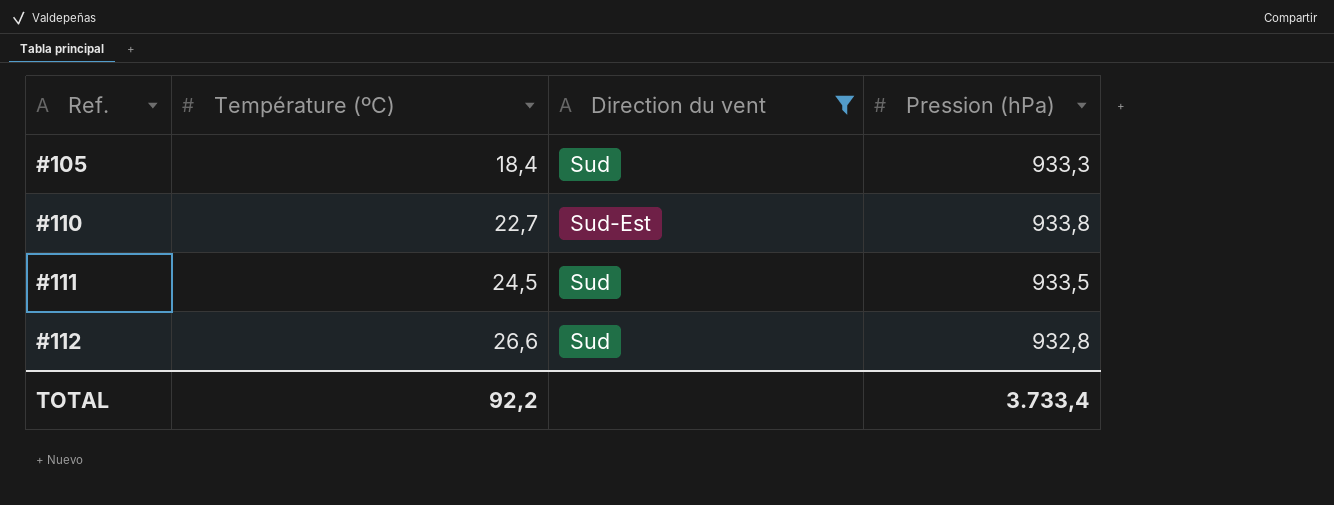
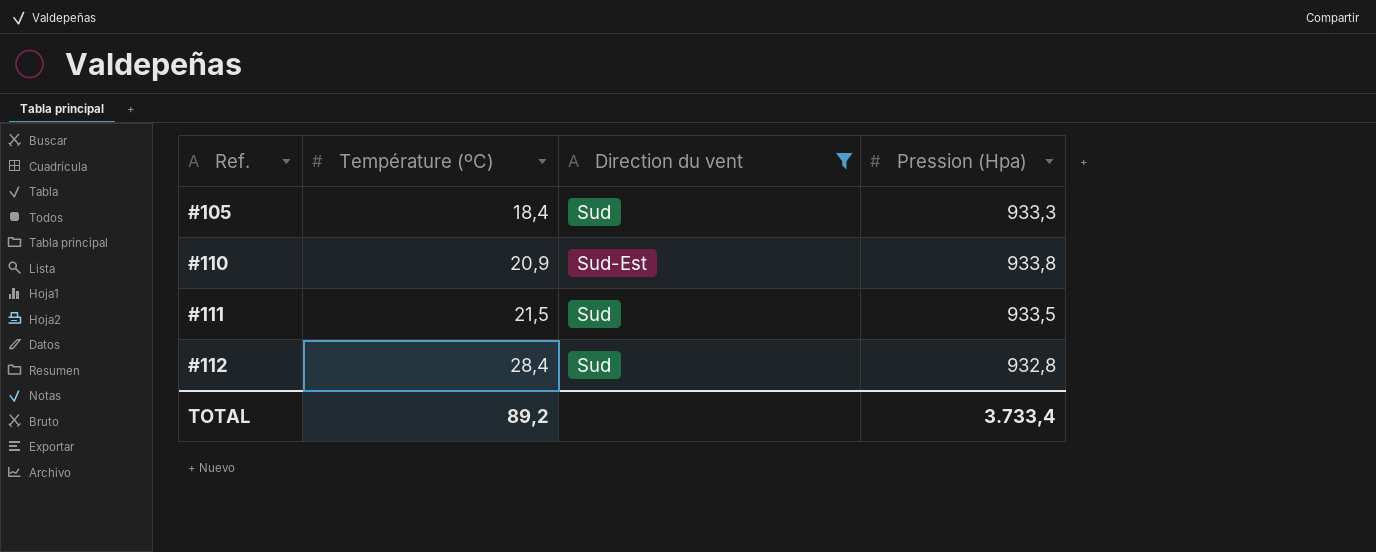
column name: Pression (hPa) -> Pression (Hpa)
#110 | Température (ºC): 22,7 -> 20,9
#111 | Température (ºC): 24,5 -> 21,5
#112 | Température (ºC): 26,6 -> 28,4
TOTAL | Température (ºC): 92,2 -> 89,2

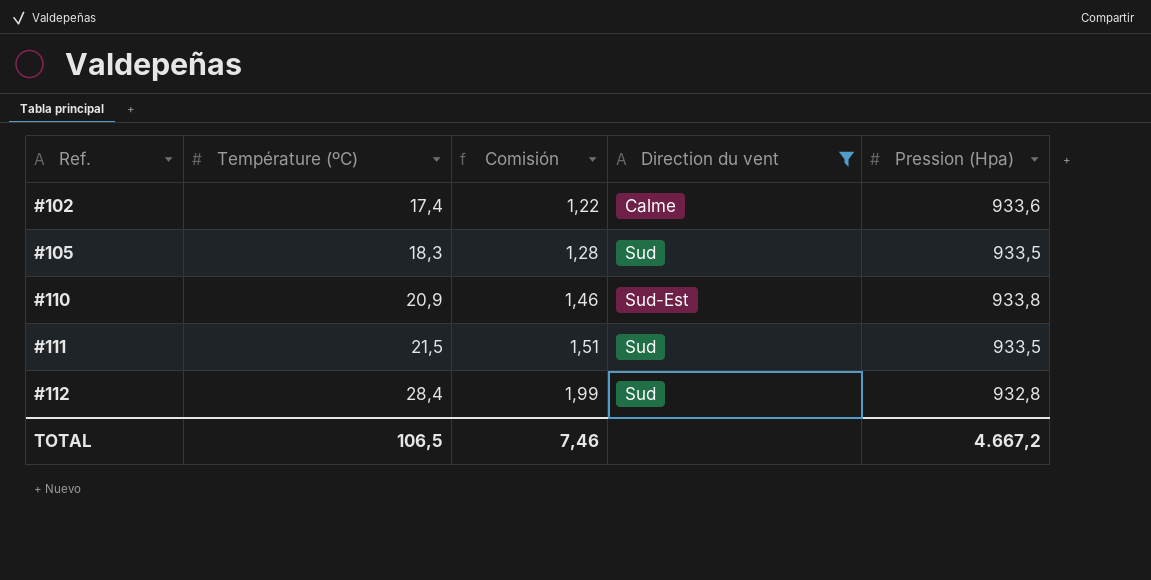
column Comisión | formula: none -> [Température (ºC)] * 0,07
row #102: none -> 17,4 | 1,22 | Calme | 933,6
#105 | Température (ºC): 18,4 -> 18,3
#105 | Pression (Hpa): 933,3 -> 933,5
TOTAL | Température (ºC): 89,2 -> 106,5
TOTAL | Pression (Hpa): 3.733,4 -> 4.667,2

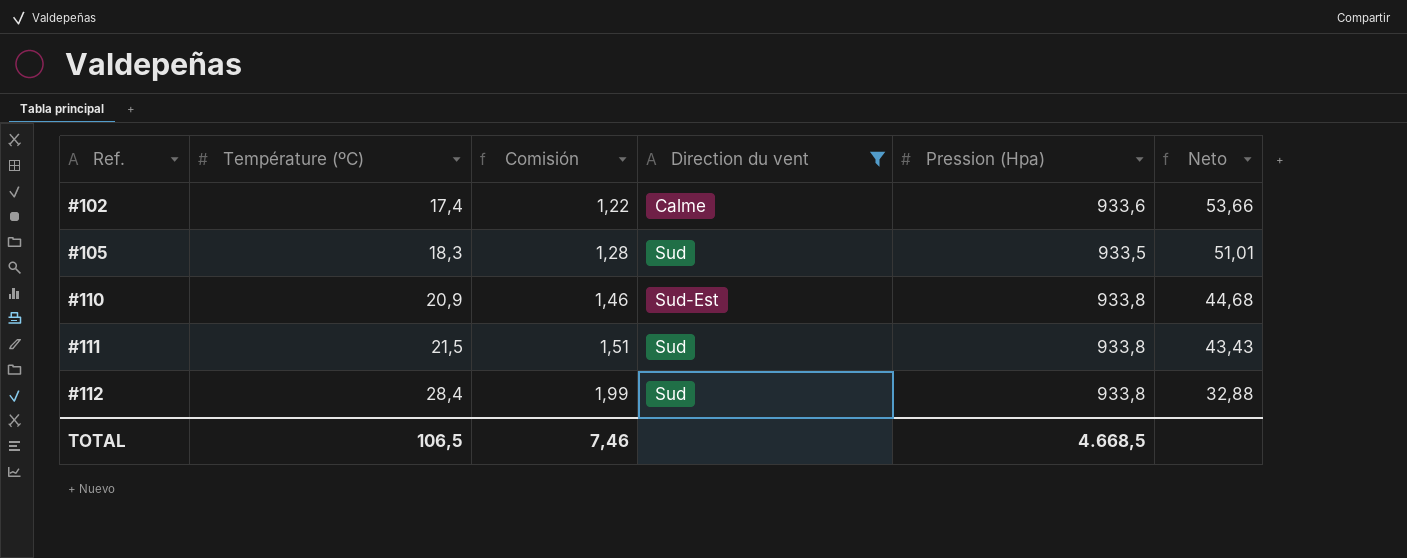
column Neto | formula: none -> [Pression (Hpa)] / [Température (ºC)]
#111 | Pression (Hpa): 933,5 -> 933,8
#112 | Pression (Hpa): 932,8 -> 933,8
TOTAL | Pression (Hpa): 4.667,2 -> 4.668,5

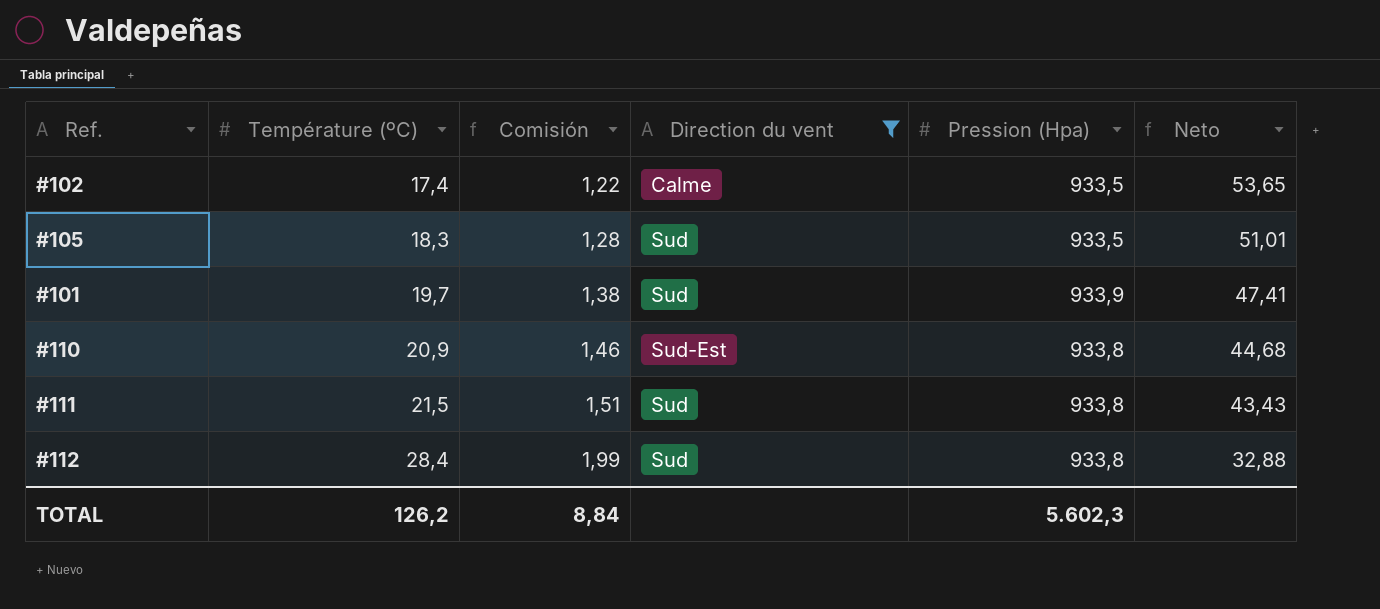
#102 | Pression (Hpa): 933,6 -> 933,5
#102 | Neto: 53,66 -> 53,65
row #101: none -> 19,7 | 1,38 | Sud | 933,9 | 47,41
TOTAL | Température (ºC): 106,5 -> 126,2
TOTAL | Comisión: 7,46 -> 8,84
TOTAL | Pression (Hpa): 4.668,5 -> 5.602,3

